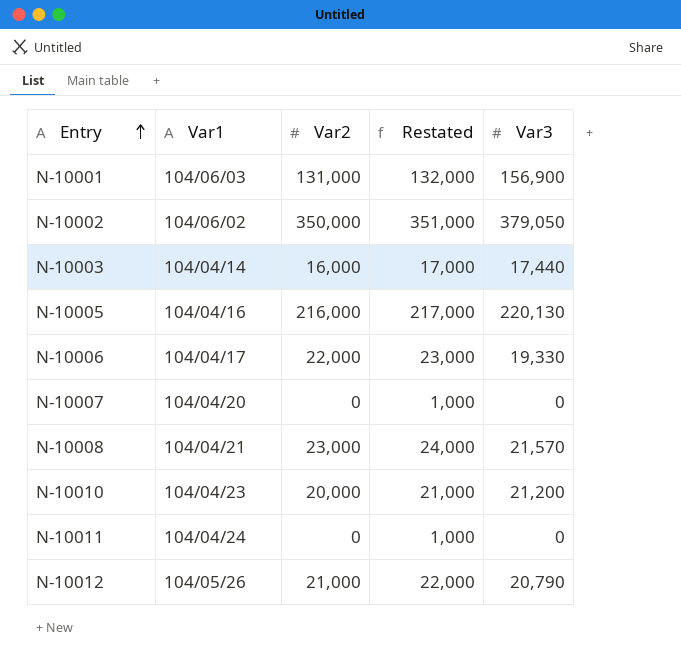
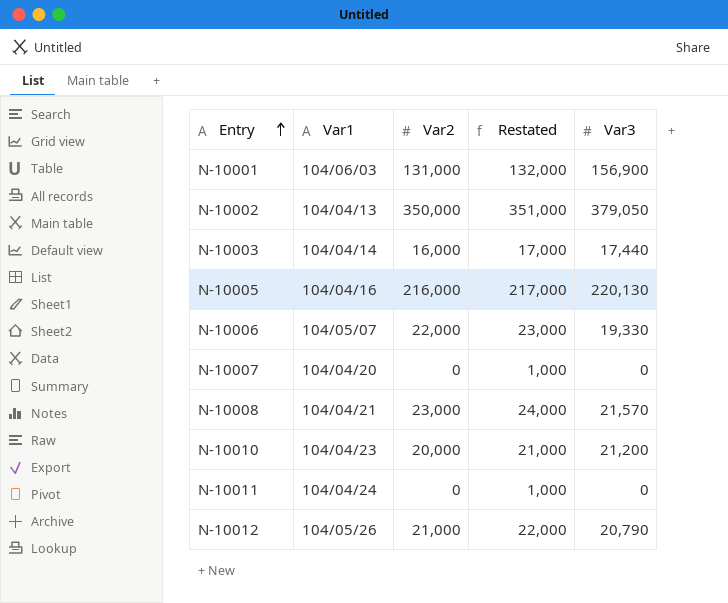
N-10002 | Var1: 104/06/02 -> 104/04/13
N-10006 | Var1: 104/04/17 -> 104/05/07

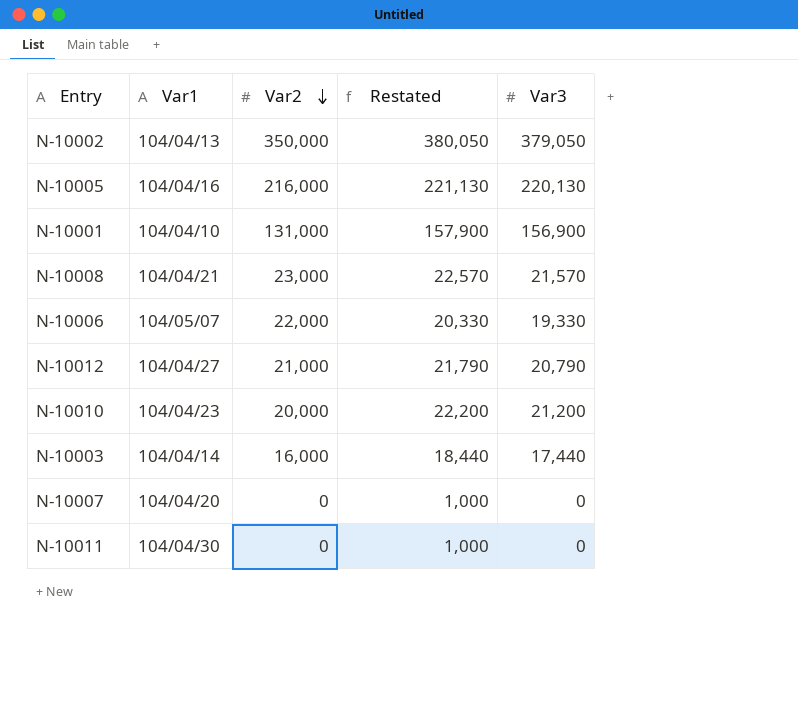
row order: Entry ascending -> Var2 descending
column Restated | formula: [Var2] + 1000 -> [Var3] + 1000
N-10001 | Var1: 104/06/03 -> 104/04/10
N-10012 | Var1: 104/05/26 -> 104/04/27
N-10011 | Var1: 104/04/24 -> 104/04/30

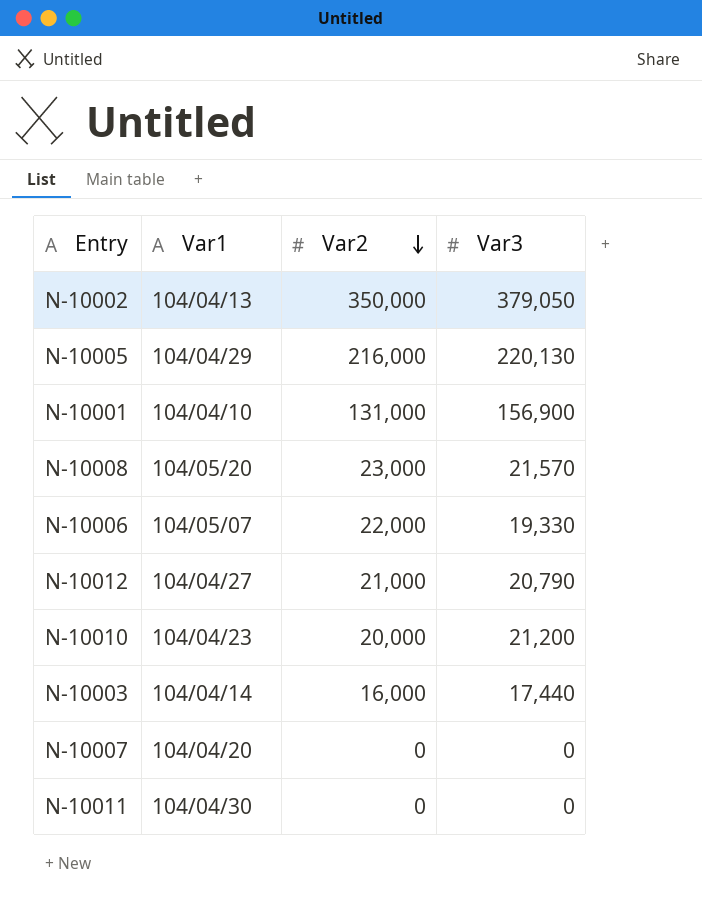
column Restated | formula: [Var3] + 1000 -> none
N-10005 | Var1: 104/04/16 -> 104/04/29
N-10008 | Var1: 104/04/21 -> 104/05/20

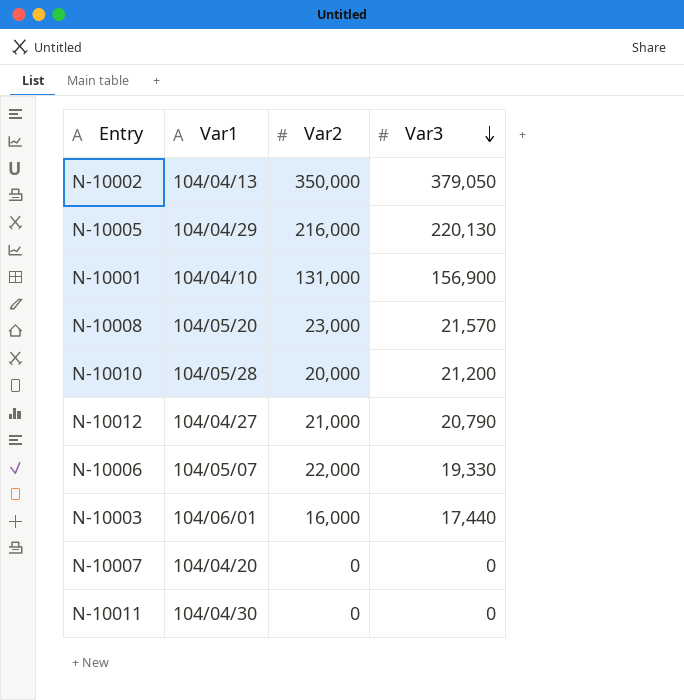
row order: Var2 descending -> Var3 descending
N-10010 | Var1: 104/04/23 -> 104/05/28
N-10003 | Var1: 104/04/14 -> 104/06/01

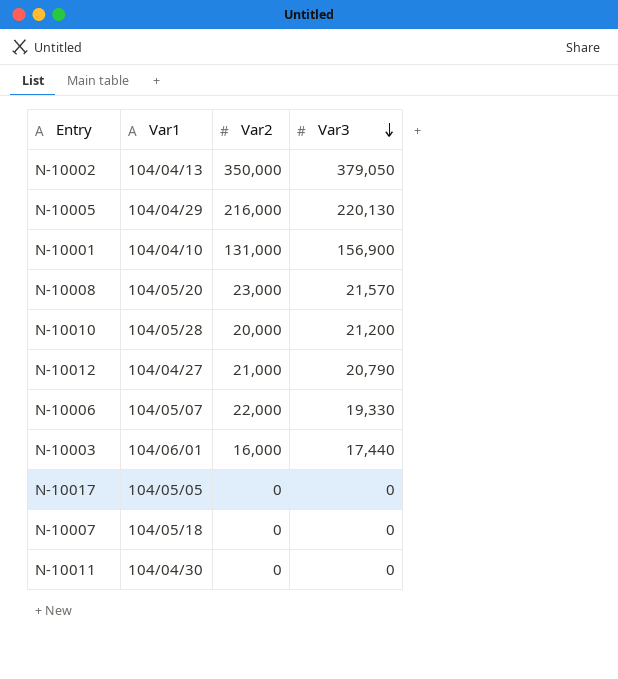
row N-10017: none -> 104/05/05 | 0 | 0
N-10007 | Var1: 104/04/20 -> 104/05/18

